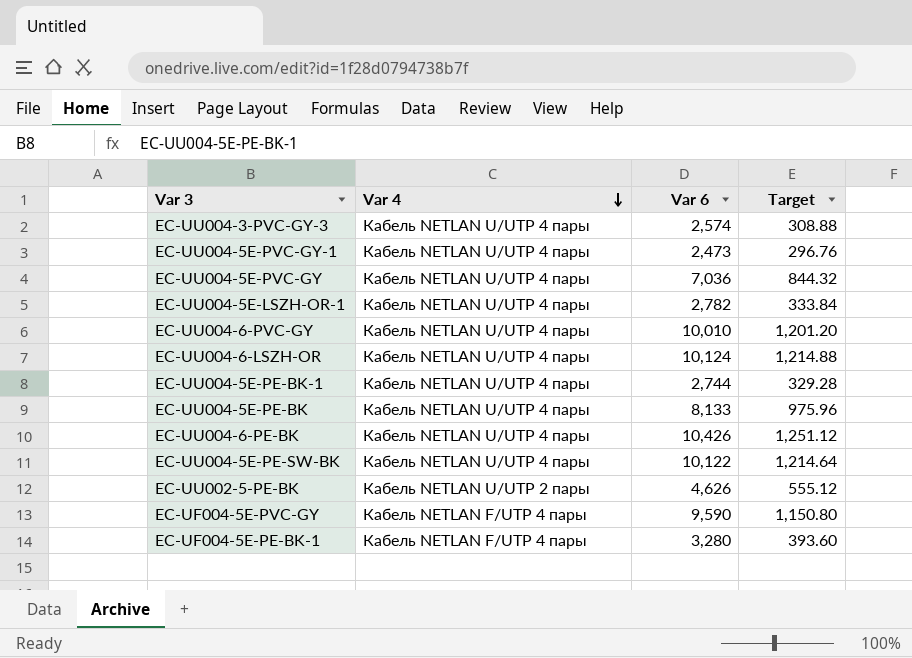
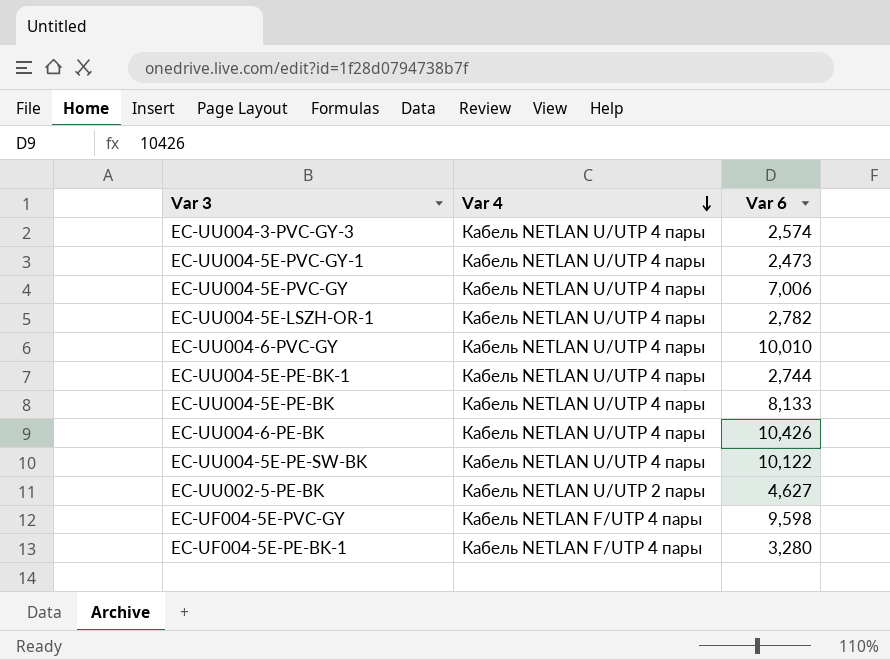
column Target | formula: [Var 6] * 0.12 -> none
row EC-UU004-6-LSZH-OR: Кабель NETLAN U/UTP 4 пары | 10,124 | 1,214.88 -> none
EC-UU004-5E-PVC-GY | Var 6: 7,036 -> 7,006
EC-UU002-5-PE-BK | Var 6: 4,626 -> 4,627
EC-UF004-5E-PVC-GY | Var 6: 9,590 -> 9,598

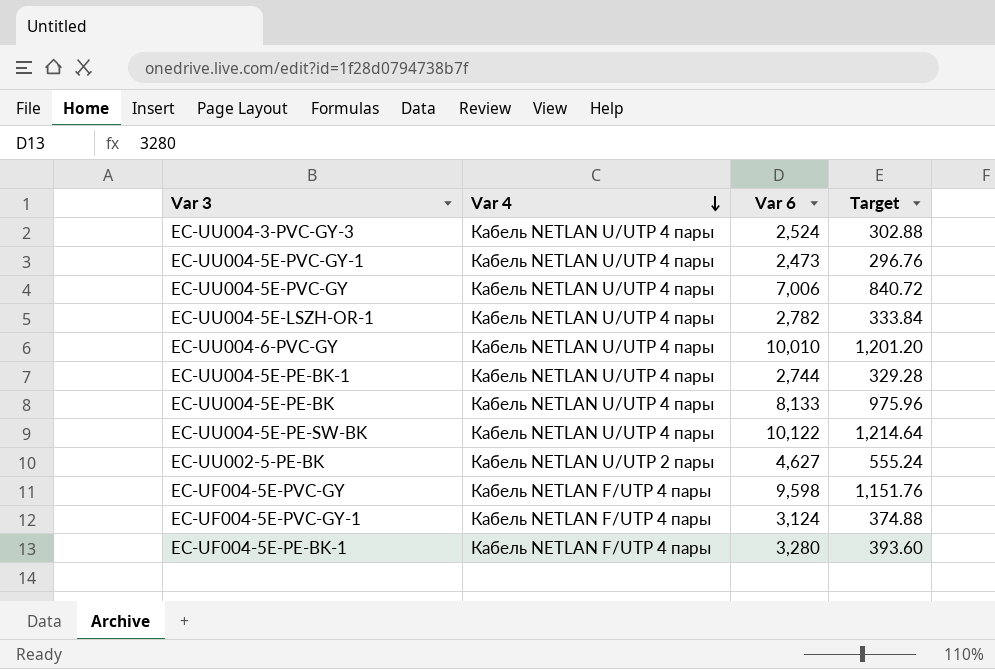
column Target | formula: none -> [Var 6] * 0.12
row EC-UU004-6-PE-BK: Кабель NETLAN U/UTP 4 пары | 10,426 -> none
EC-UU004-3-PVC-GY-3 | Var 6: 2,574 -> 2,524
row EC-UF004-5E-PVC-GY-1: none -> Кабель NETLAN F/UTP 4 пары | 3,124 | 374.88

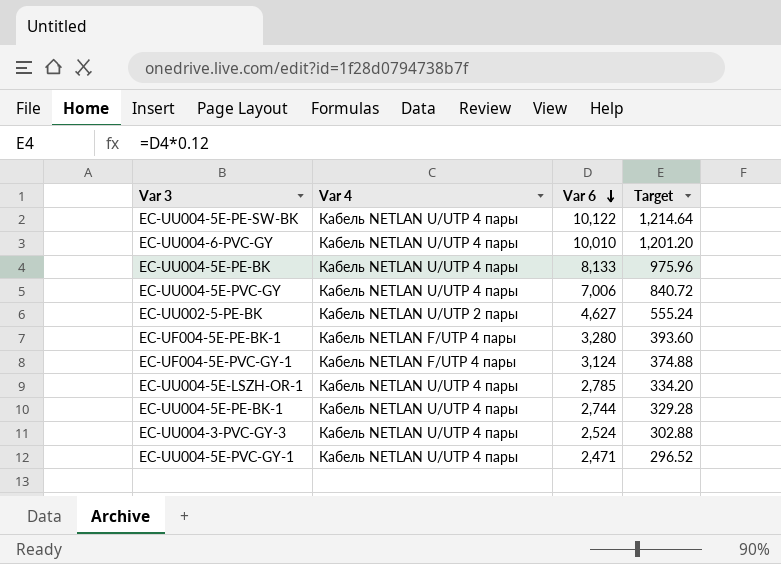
row order: Var 4 descending -> Var 6 descending
row EC-UF004-5E-PVC-GY: Кабель NETLAN F/UTP 4 пары | 9,598 | 1,151.76 -> none
EC-UU004-5E-LSZH-OR-1 | Var 6: 2,782 -> 2,785
EC-UU004-5E-LSZH-OR-1 | Target: 333.84 -> 334.20
EC-UU004-5E-PVC-GY-1 | Var 6: 2,473 -> 2,471
EC-UU004-5E-PVC-GY-1 | Target: 296.76 -> 296.52

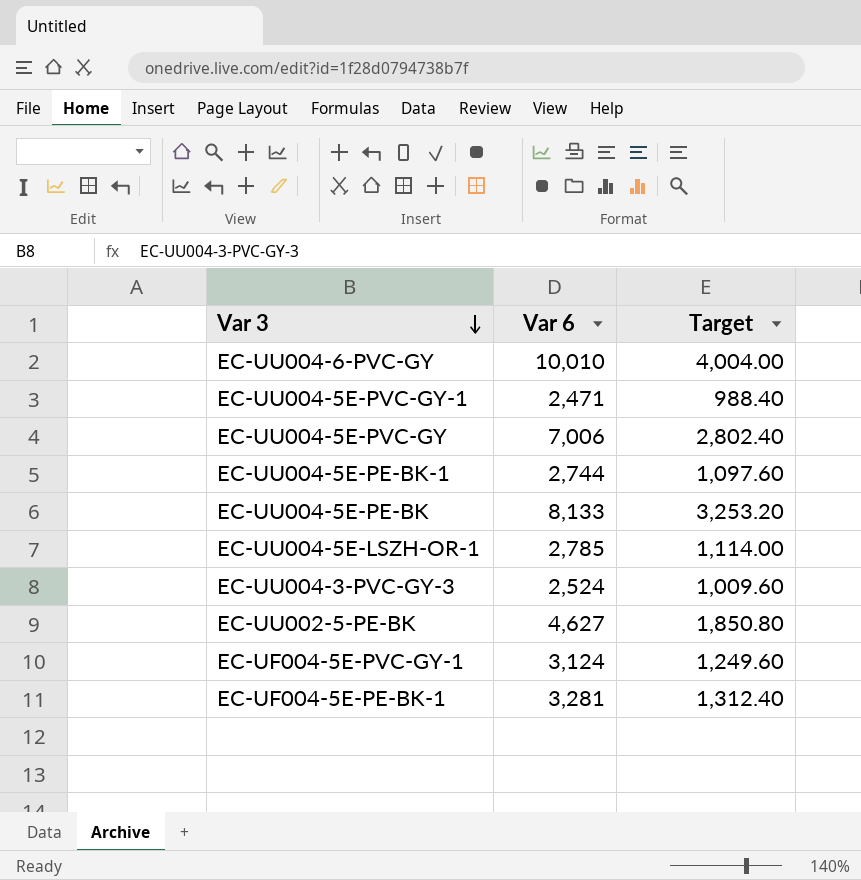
row order: Var 6 descending -> Var 3 descending
column Var 4 | position: 2 -> none
column Target | formula: [Var 6] * 0.12 -> [Var 6] * 0.4
row EC-UU004-5E-PE-SW-BK: Кабель NETLAN U/UTP 4 пары | 10,122 | 1,214.64 -> none
EC-UF004-5E-PE-BK-1 | Var 6: 3,280 -> 3,281

